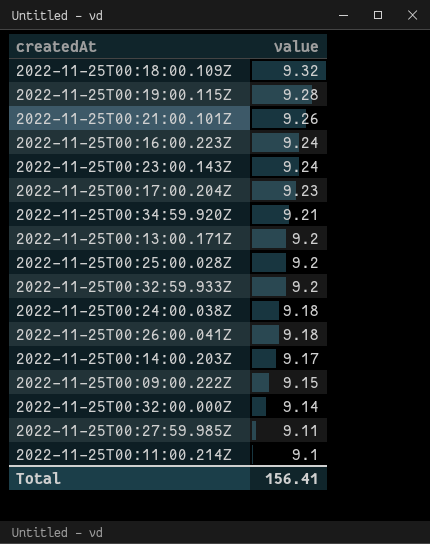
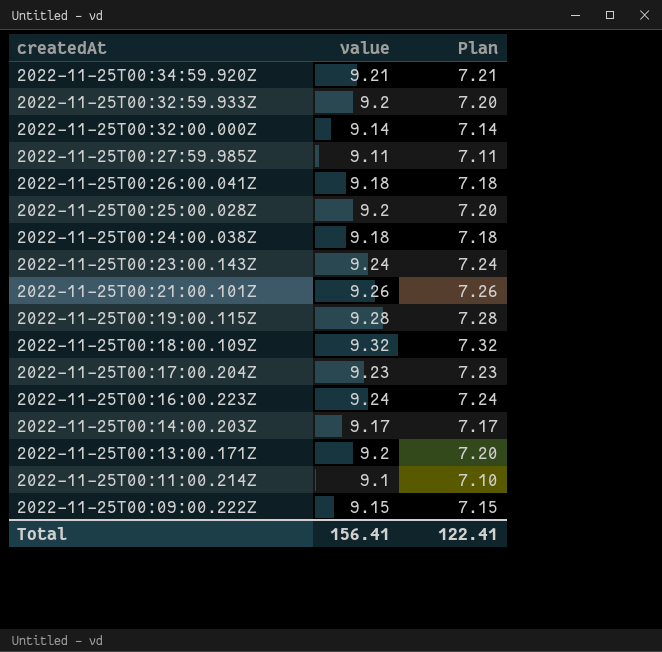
row order: value descending -> createdAt descending
column Plan | formula: none -> [value] - 2

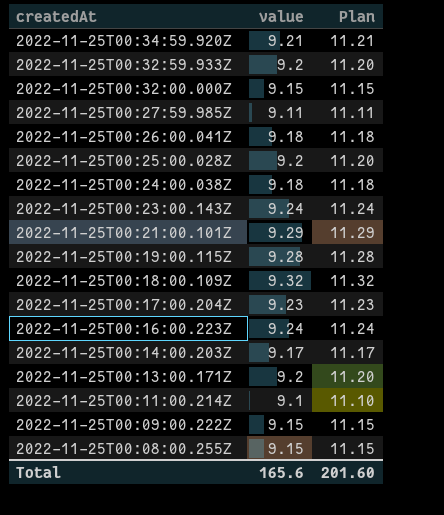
column Plan | formula: [value] - 2 -> [value] + 2
2022-11-25T00:32:00.000Z | value: 9.14 -> 9.15
2022-11-25T00:21:00.101Z | value: 9.26 -> 9.29
row 2022-11-25T00:08:00.255Z: none -> 9.15 | 11.15
Total | value: 156.41 -> 165.6
Total | Plan: 122.41 -> 201.60

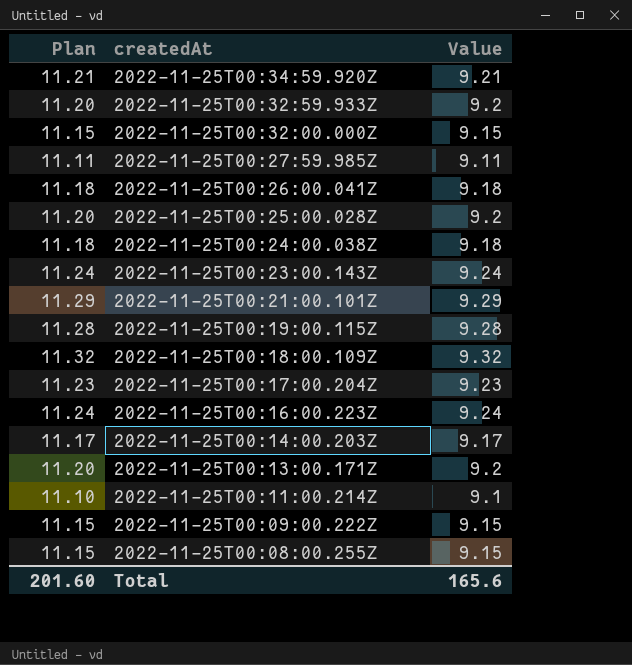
column Plan | position: 3 -> 1
column name: value -> Value

